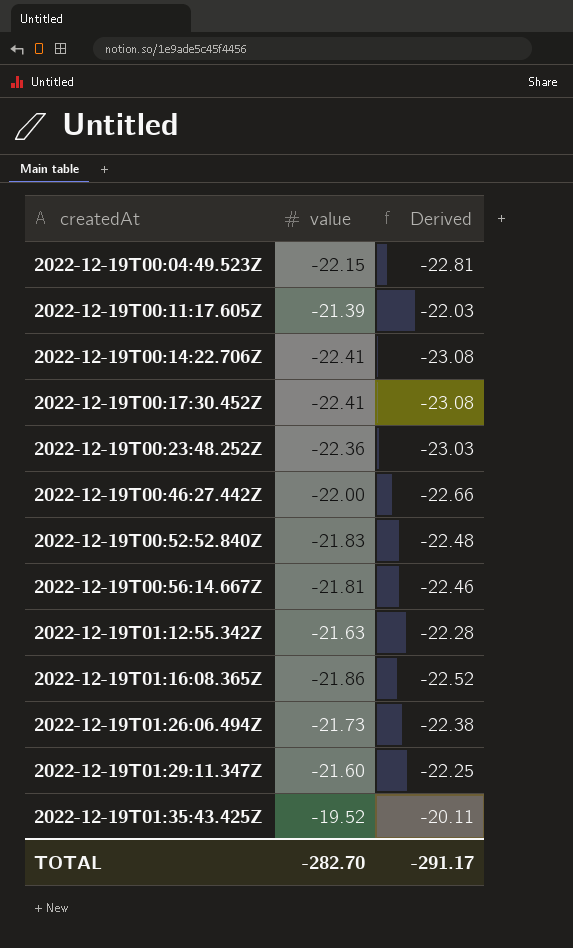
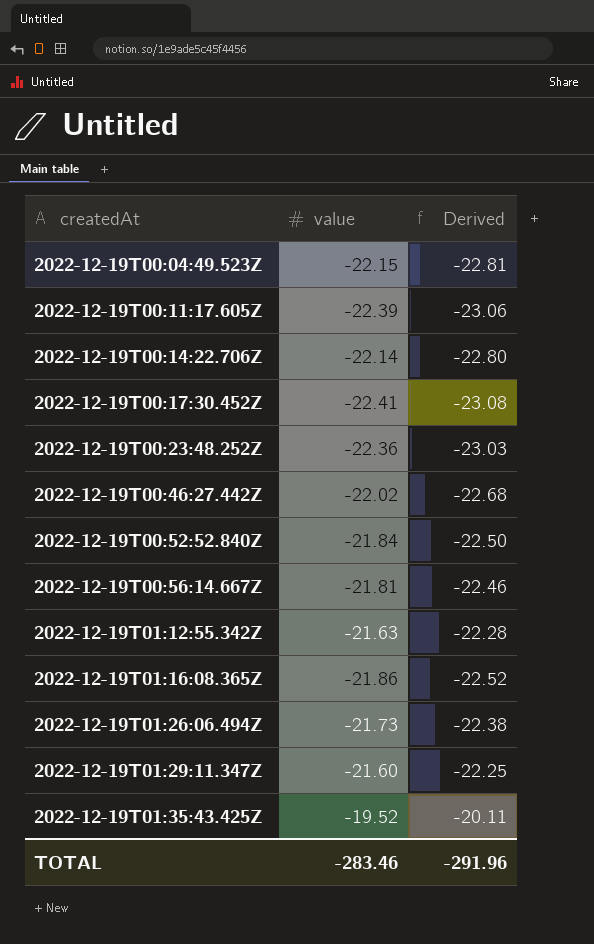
2022-12-19T00:11:17.605Z | value: -21.39 -> -22.39
2022-12-19T00:11:17.605Z | Derived: -22.03 -> -23.06
2022-12-19T00:14:22.706Z | value: -22.41 -> -22.14
2022-12-19T00:14:22.706Z | Derived: -23.08 -> -22.80
2022-12-19T00:46:27.442Z | value: -22.00 -> -22.02
2022-12-19T00:46:27.442Z | Derived: -22.66 -> -22.68
2022-12-19T00:52:52.840Z | value: -21.83 -> -21.84
2022-12-19T00:52:52.840Z | Derived: -22.48 -> -22.50
TOTAL | value: -282.70 -> -283.46
TOTAL | Derived: -291.17 -> -291.96

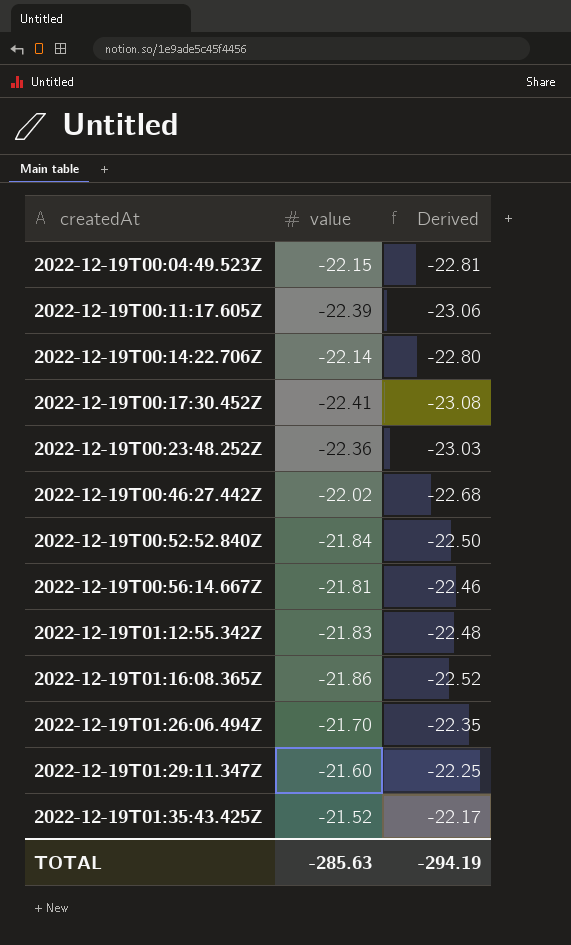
2022-12-19T01:12:55.342Z | value: -21.63 -> -21.83
2022-12-19T01:12:55.342Z | Derived: -22.28 -> -22.48
2022-12-19T01:26:06.494Z | value: -21.73 -> -21.70
2022-12-19T01:26:06.494Z | Derived: -22.38 -> -22.35
2022-12-19T01:35:43.425Z | value: -19.52 -> -21.52
2022-12-19T01:35:43.425Z | Derived: -20.11 -> -22.17
TOTAL | value: -283.46 -> -285.63
TOTAL | Derived: -291.96 -> -294.19

